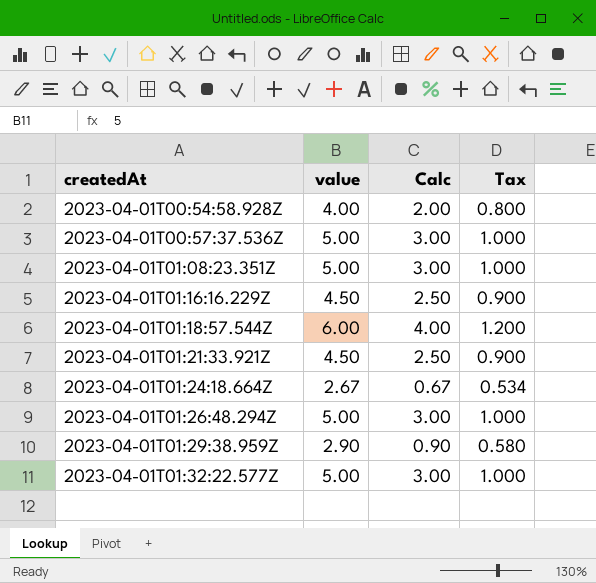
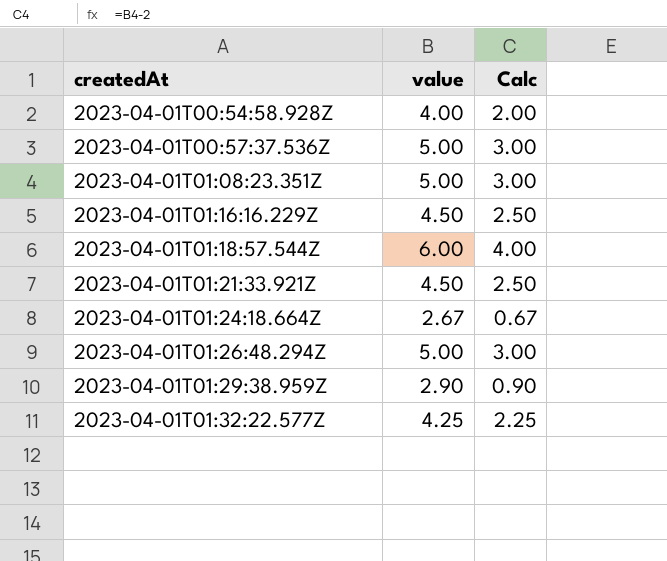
column Tax | formula: [value] * 0.2 -> none
2023-04-01T01:32:22.577Z | value: 5.00 -> 4.25
2023-04-01T01:32:22.577Z | Calc: 3.00 -> 2.25

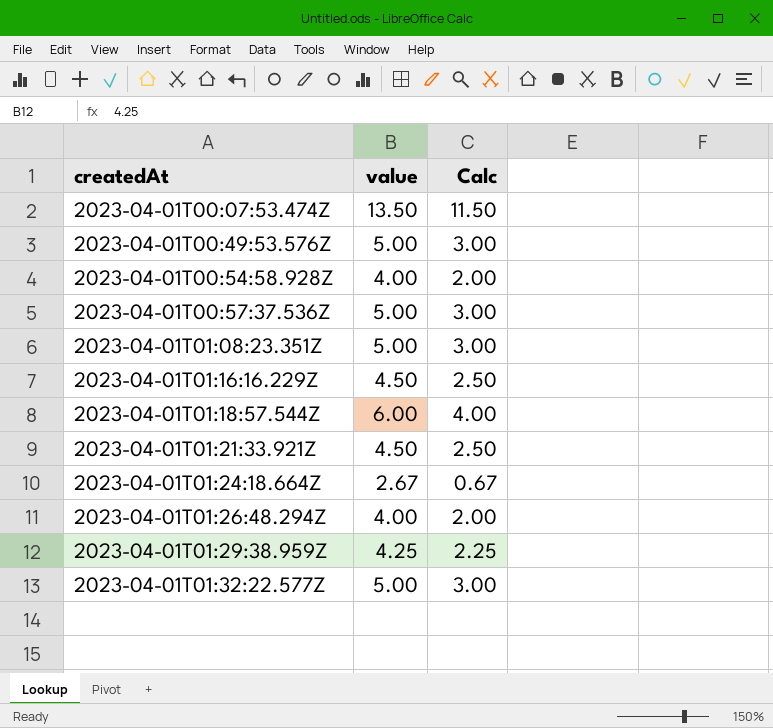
row 2023-04-01T00:07:53.474Z: none -> 13.50 | 11.50
row 2023-04-01T00:49:53.576Z: none -> 5.00 | 3.00
2023-04-01T01:26:48.294Z | value: 5.00 -> 4.00
2023-04-01T01:26:48.294Z | Calc: 3.00 -> 2.00
2023-04-01T01:29:38.959Z | value: 2.90 -> 4.25
2023-04-01T01:29:38.959Z | Calc: 0.90 -> 2.25
2023-04-01T01:32:22.577Z | value: 4.25 -> 5.00
2023-04-01T01:32:22.577Z | Calc: 2.25 -> 3.00

